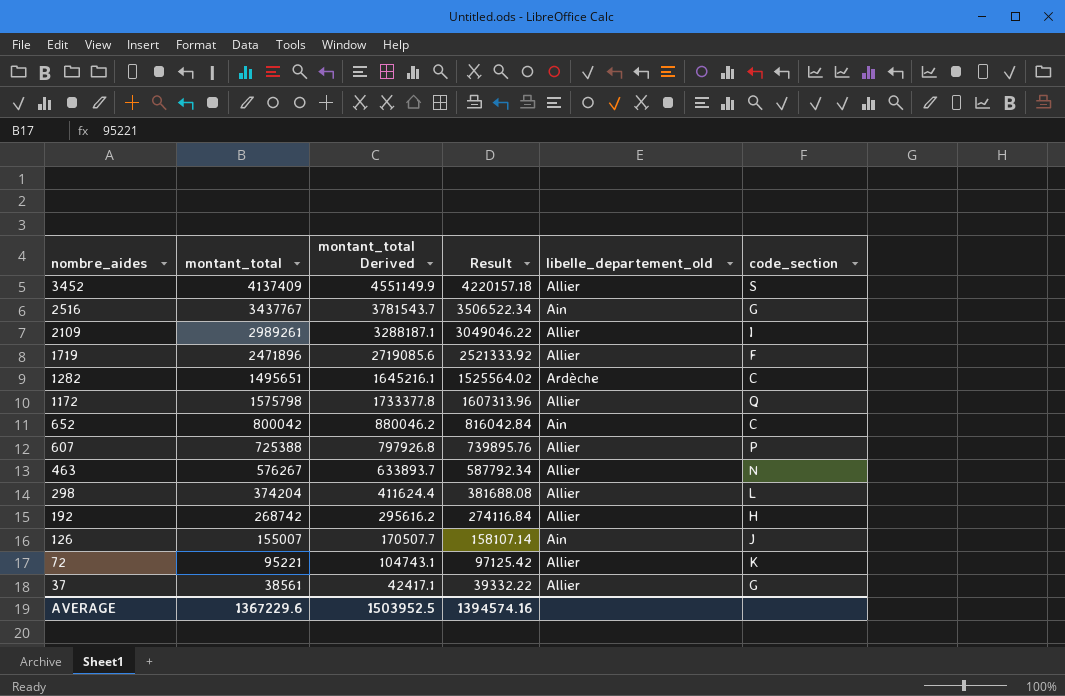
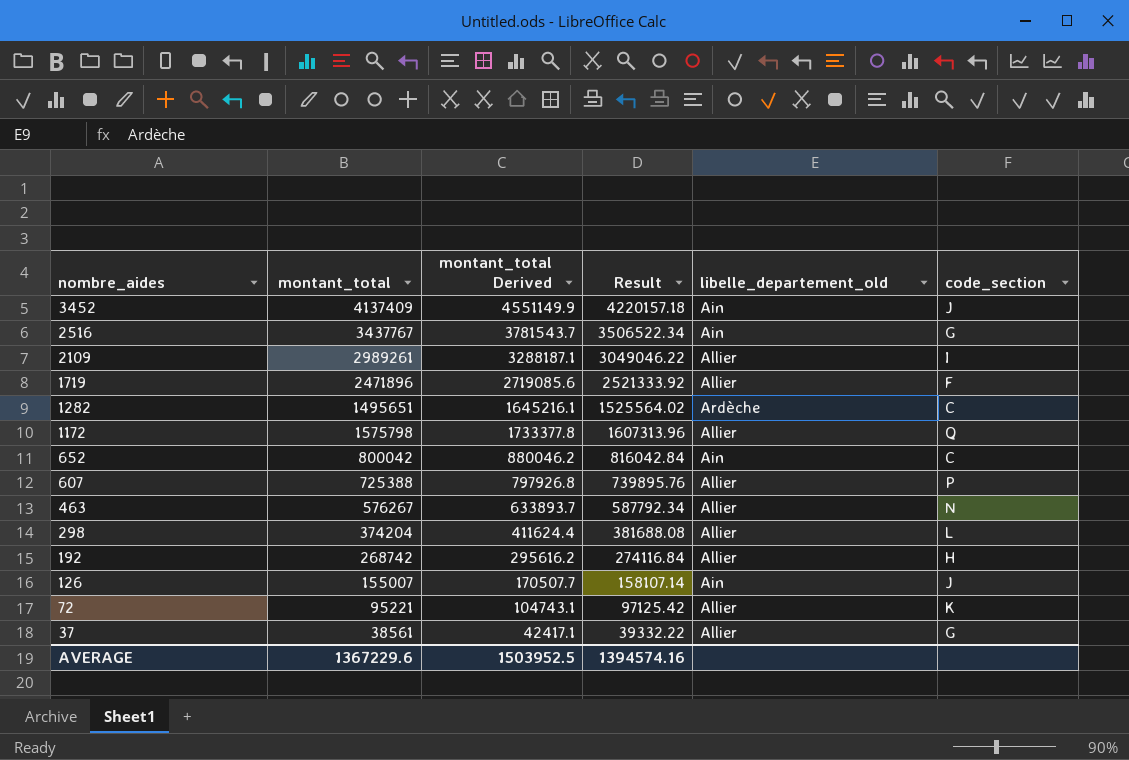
3452 | libelle_departement_old: Allier -> Ain
3452 | code_section: S -> J

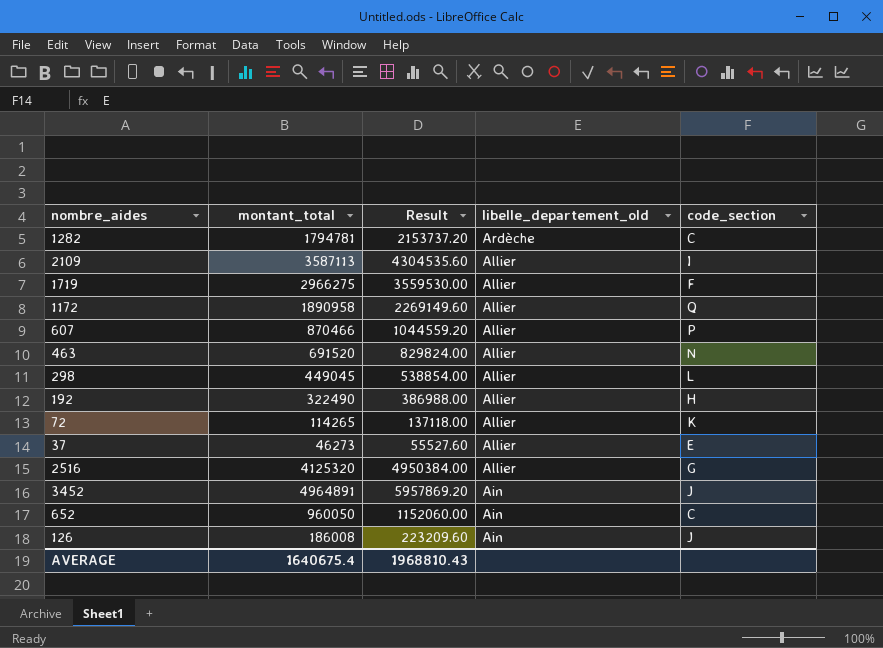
row order: nombre_aides descending -> libelle_departement_old descending
column montant_total Derived | formula: [montant_total] * 1.1 -> none
column Result | formula: [montant_total] * 1.02 -> [montant_total] * 1.2
1282 | montant_total: 1495651 -> 1794781
2109 | montant_total: 2989261 -> 3587113
1719 | montant_total: 2471896 -> 2966275
1172 | montant_total: 1575798 -> 1890958
607 | montant_total: 725388 -> 870466
463 | montant_total: 576267 -> 691520
298 | montant_total: 374204 -> 449045
192 | montant_total: 268742 -> 322490
72 | montant_total: 95221 -> 114265
37 | montant_total: 38561 -> 46273
37 | code_section: G -> E
2516 | montant_total: 3437767 -> 4125320
2516 | libelle_departement_old: Ain -> Allier
3452 | montant_total: 4137409 -> 4964891
652 | montant_total: 800042 -> 960050
126 | montant_total: 155007 -> 186008
AVERAGE | montant_total: 1367229.6 -> 1640675.4
AVERAGE | Result: 1394574.16 -> 1968810.43

